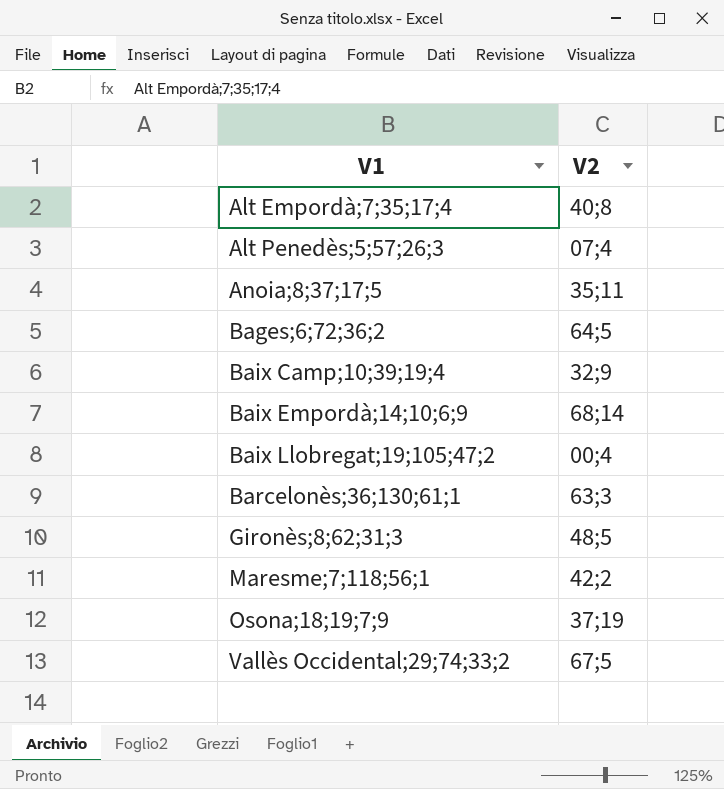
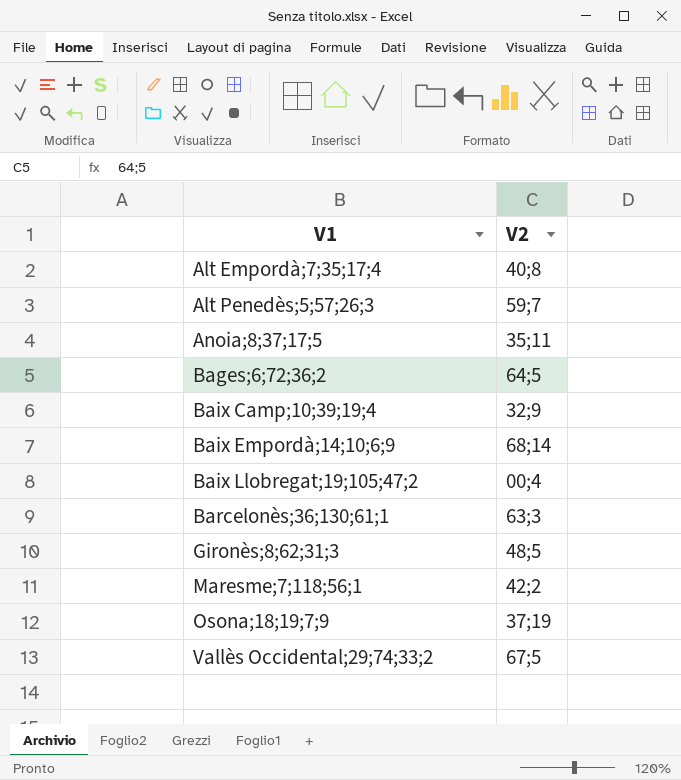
Alt Penedès;5;57;26;3 | V2: 07;4 -> 59;7

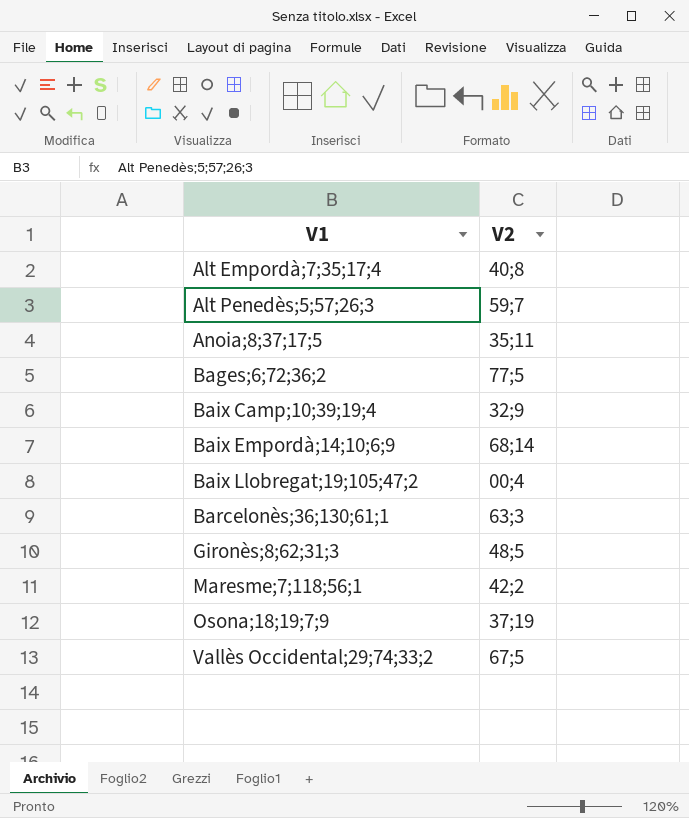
Bages;6;72;36;2 | V2: 64;5 -> 77;5

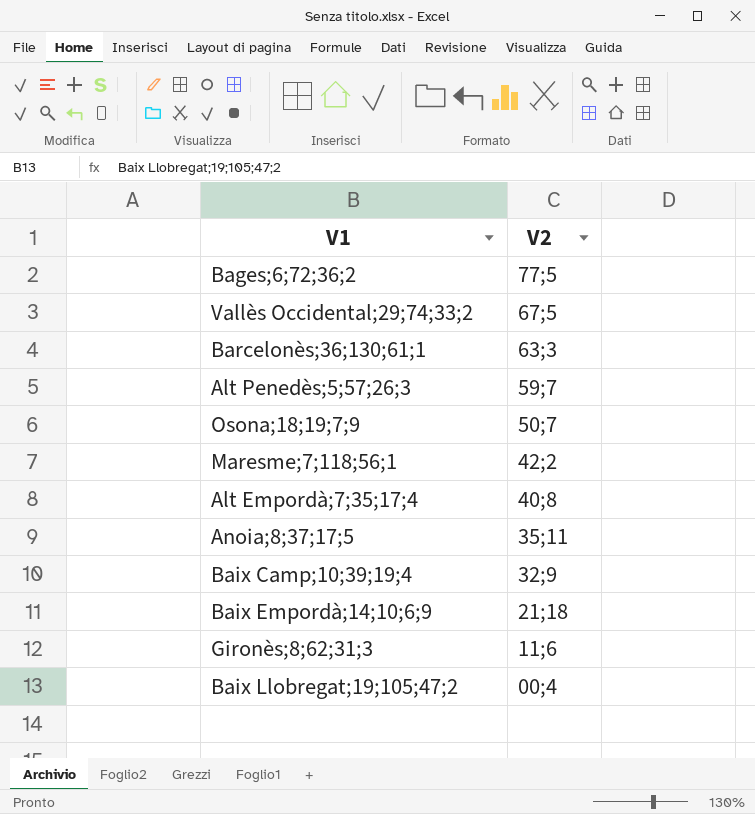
row order: V1 ascending -> V2 descending
Osona;18;19;7;9 | V2: 37;19 -> 50;7
Baix Empordà;14;10;6;9 | V2: 68;14 -> 21;18
Gironès;8;62;31;3 | V2: 48;5 -> 11;6

